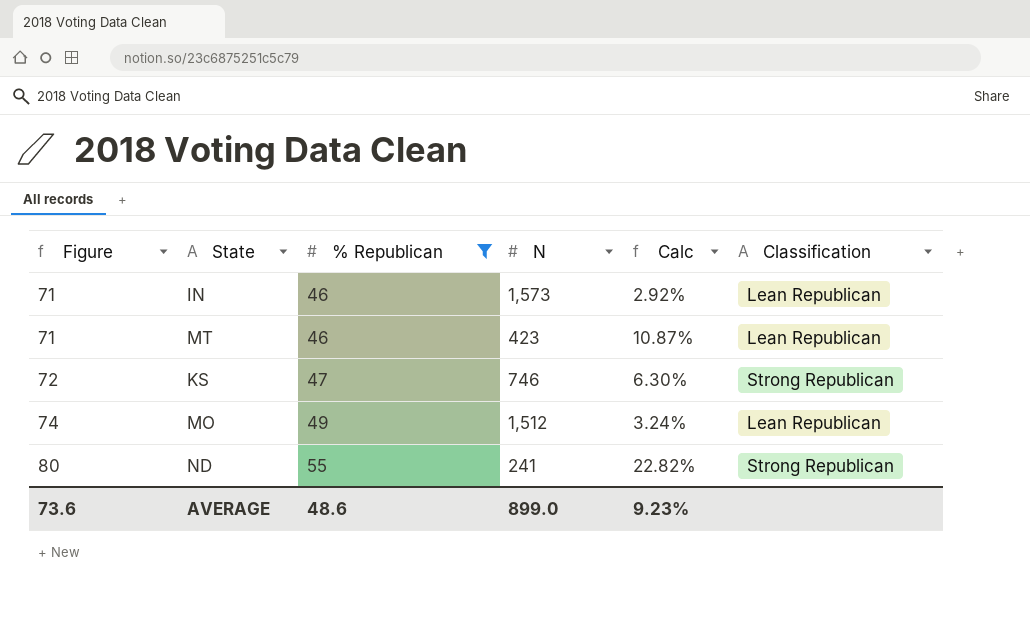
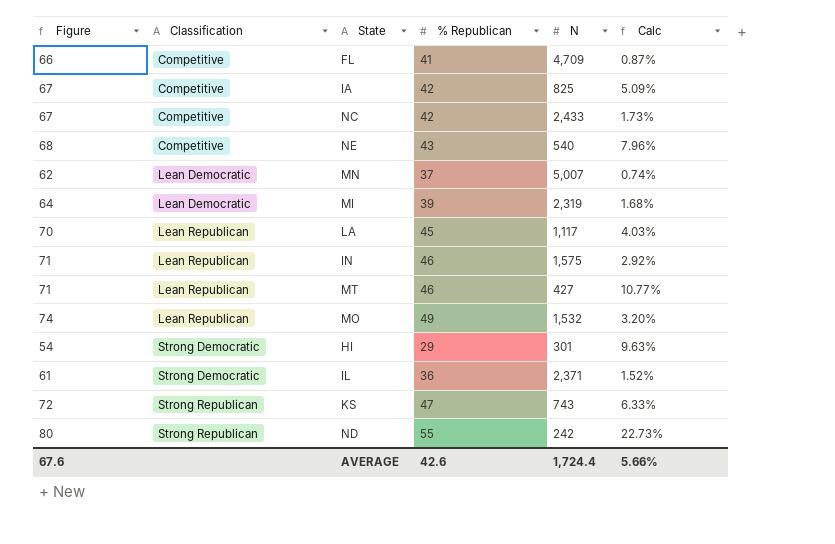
filter: % Republican >= 46 -> none
row order: Figure ascending -> Classification ascending
column Classification | position: 6 -> 2
IN | N: 1,573 -> 1,575
MT | N: 423 -> 427
MT | Calc: 10.87% -> 10.77%
MO | N: 1,512 -> 1,532
MO | Calc: 3.24% -> 3.20%
KS | N: 746 -> 743
KS | Calc: 6.30% -> 6.33%
ND | N: 241 -> 242
ND | Calc: 22.82% -> 22.73%
AVERAGE | Figure: 73.6 -> 67.6
AVERAGE | % Republican: 48.6 -> 42.6
AVERAGE | N: 899.0 -> 1,724.4
AVERAGE | Calc: 9.23% -> 5.66%

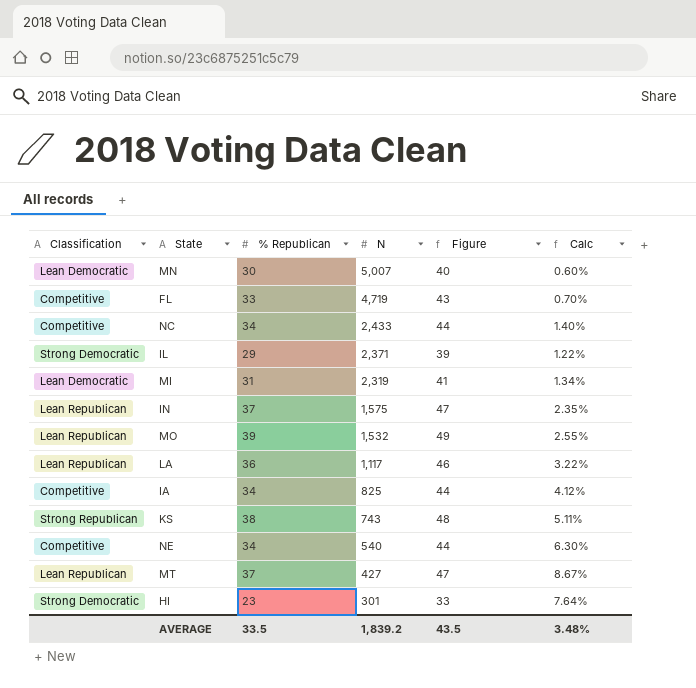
row order: Classification ascending -> N descending
column Figure | formula: [% Republican] + 25 -> [% Republican] + 10
column Figure | position: 1 -> 5
row ND: 80 | Strong Republican | 55 | 242 | 22.73% -> none
MN | % Republican: 37 -> 30
MN | Calc: 0.74% -> 0.60%
FL | % Republican: 41 -> 33
FL | N: 4,709 -> 4,719
FL | Calc: 0.87% -> 0.70%
NC | % Republican: 42 -> 34
NC | Calc: 1.73% -> 1.40%
IL | % Republican: 36 -> 29
IL | Calc: 1.52% -> 1.22%
MI | % Republican: 39 -> 31
MI | Calc: 1.68% -> 1.34%
IN | % Republican: 46 -> 37
IN | Calc: 2.92% -> 2.35%
MO | % Republican: 49 -> 39
MO | Calc: 3.20% -> 2.55%
LA | % Republican: 45 -> 36
LA | Calc: 4.03% -> 3.22%
IA | % Republican: 42 -> 34
IA | Calc: 5.09% -> 4.12%
KS | % Republican: 47 -> 38
KS | Calc: 6.33% -> 5.11%
NE | % Republican: 43 -> 34
NE | Calc: 7.96% -> 6.30%
MT | % Republican: 46 -> 37
MT | Calc: 10.77% -> 8.67%
HI | % Republican: 29 -> 23
HI | Calc: 9.63% -> 7.64%
AVERAGE | % Republican: 42.6 -> 33.5
AVERAGE | N: 1,724.4 -> 1,839.2
AVERAGE | Figure: 67.6 -> 43.5
AVERAGE | Calc: 5.66% -> 3.48%

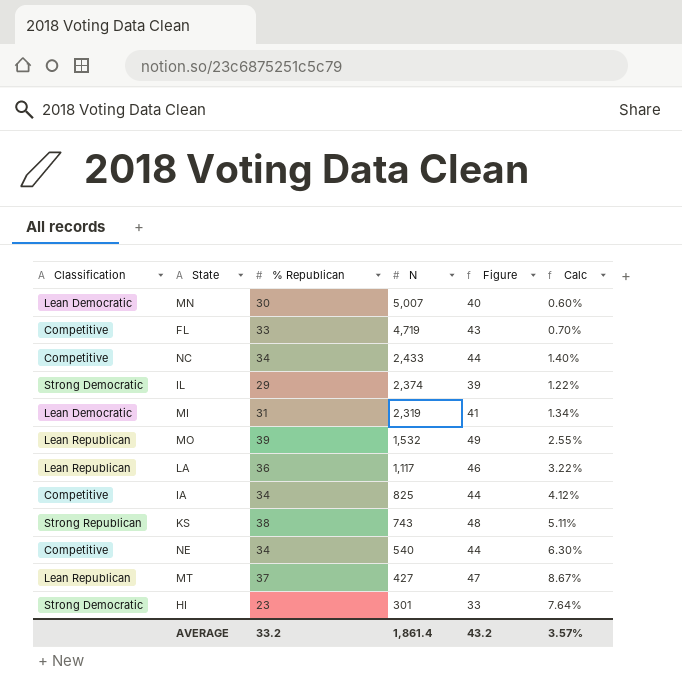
row IN: Lean Republican | 37 | 1,575 | 47 | 2.35% -> none
IL | N: 2,371 -> 2,374
AVERAGE | % Republican: 33.5 -> 33.2
AVERAGE | N: 1,839.2 -> 1,861.4
AVERAGE | Figure: 43.5 -> 43.2
AVERAGE | Calc: 3.48% -> 3.57%

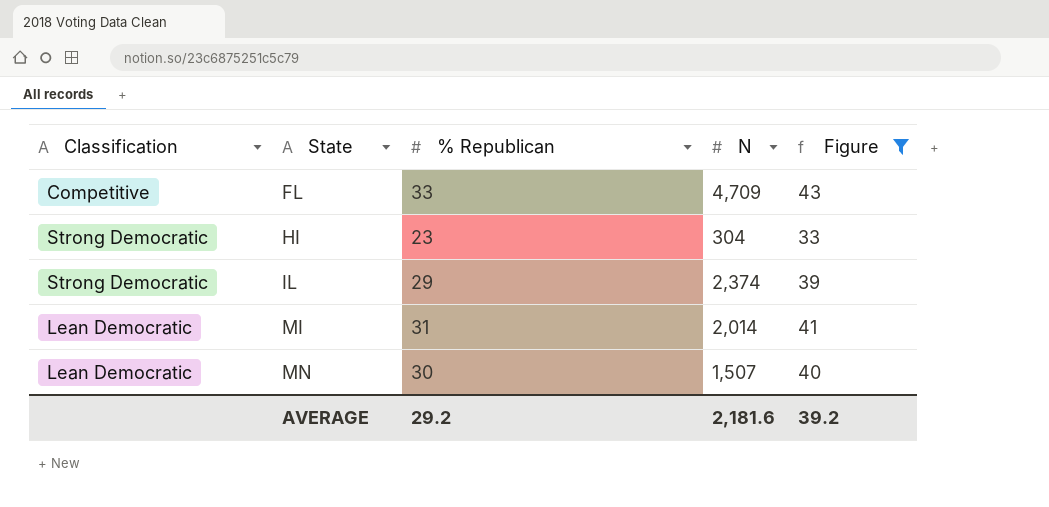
filter: none -> Figure <= 43
row order: N descending -> State ascending
column Calc | formula: [% Republican] / [N] -> none
FL | N: 4,719 -> 4,709
HI | N: 301 -> 304
MI | N: 2,319 -> 2,014
MN | N: 5,007 -> 1,507
AVERAGE | % Republican: 33.2 -> 29.2
AVERAGE | N: 1,861.4 -> 2,181.6
AVERAGE | Figure: 43.2 -> 39.2

